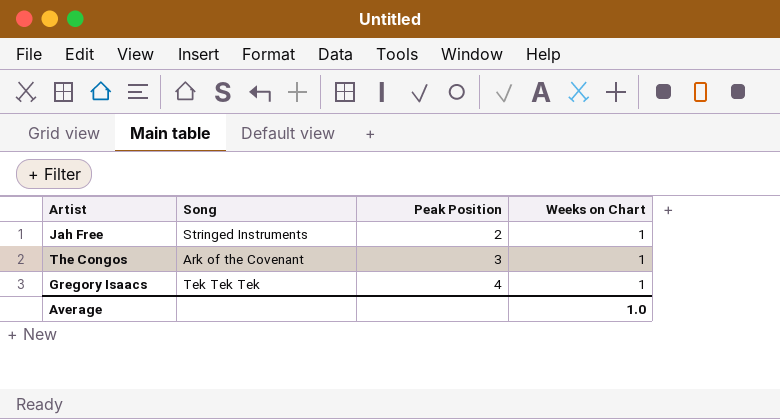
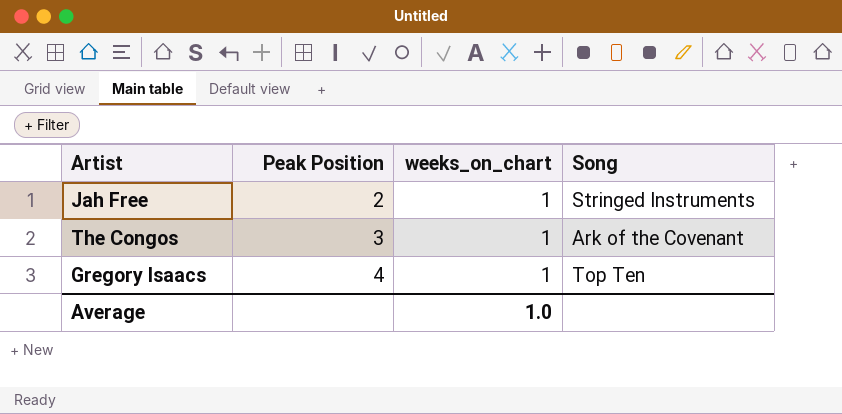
column name: Weeks on Chart -> weeks_on_chart
column Song | position: 2 -> 4
Gregory Isaacs | Song: Tek Tek Tek -> Top Ten

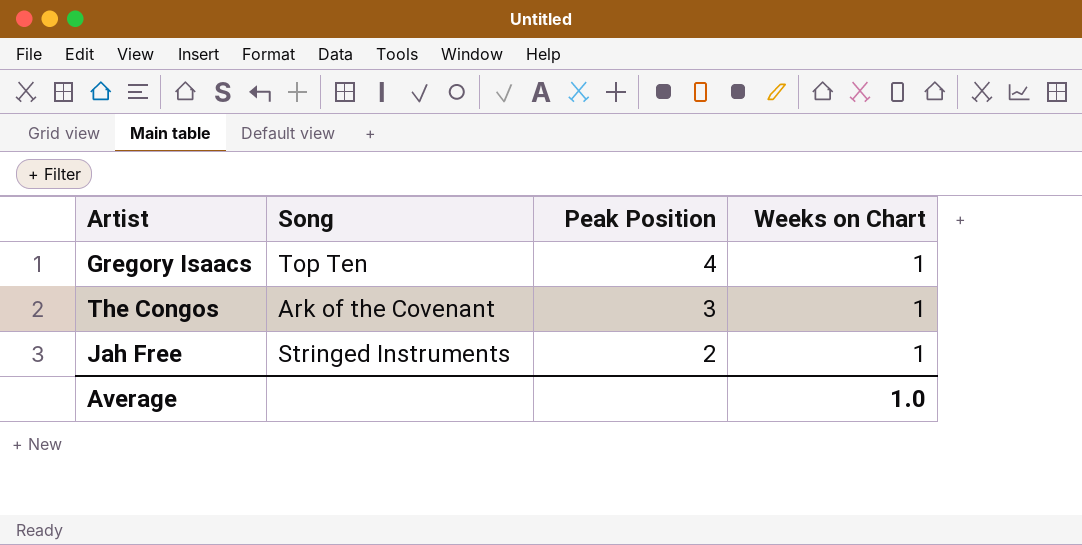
row order: Peak Position ascending -> Peak Position descending
column Song | position: 4 -> 2
column name: weeks_on_chart -> Weeks on Chart

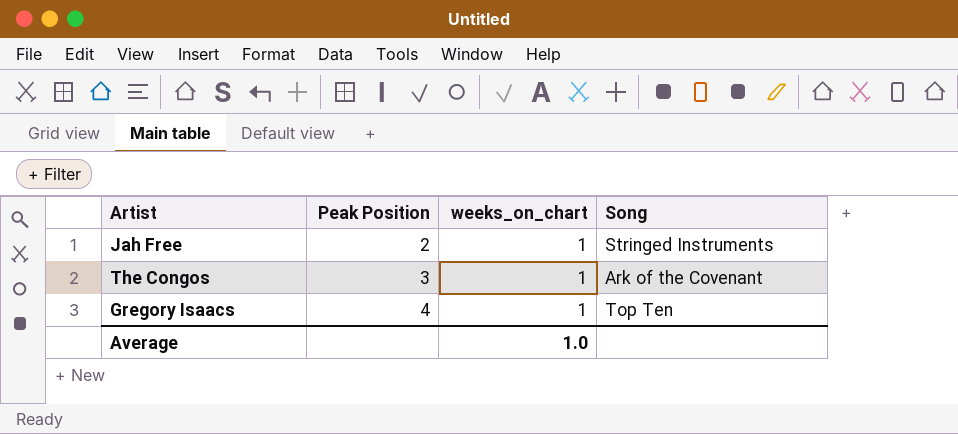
row order: Peak Position descending -> Peak Position ascending
column name: Weeks on Chart -> weeks_on_chart
column Song | position: 2 -> 4

